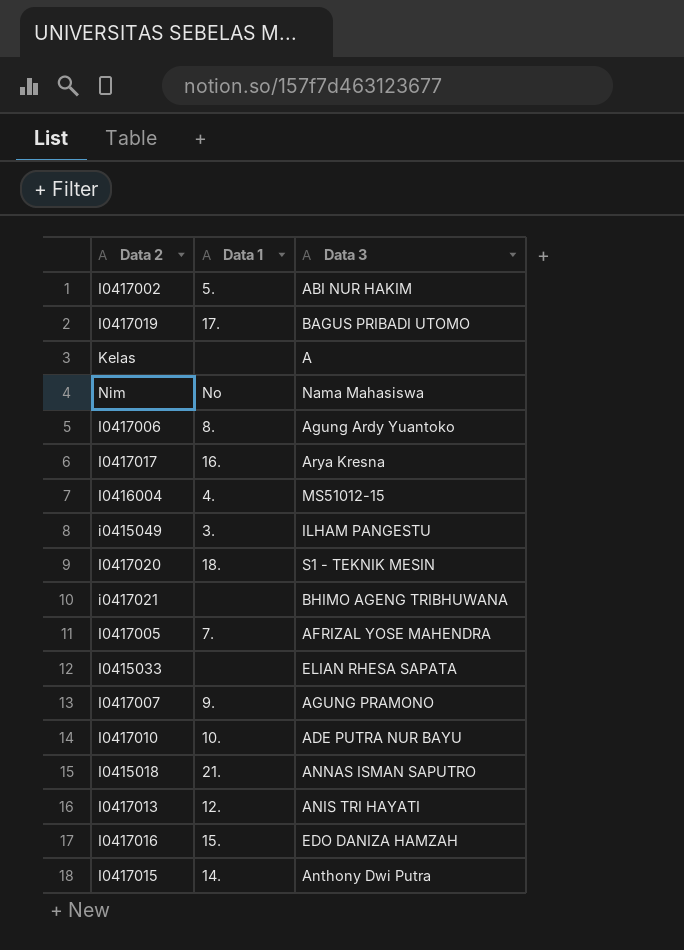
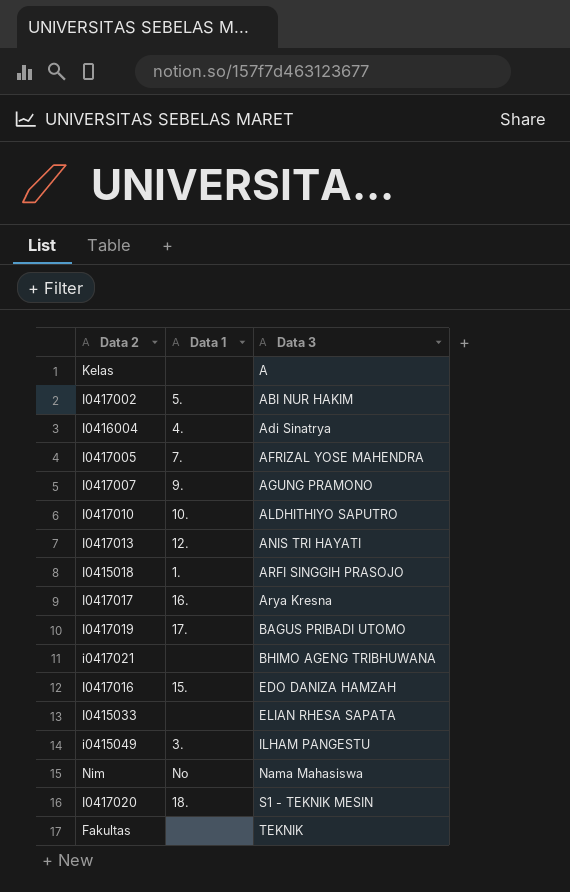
row order: none -> Data 3 ascending
row I0417006: 8. | Agung Ardy Yuantoko -> none
row I0417015: 14. | Anthony Dwi Putra -> none
I0416004 | Data 3: MS51012-15 -> Adi Sinatrya
I0417010 | Data 3: ADE PUTRA NUR BAYU -> ALDHITHIYO SAPUTRO
I0415018 | Data 1: 21. -> 1.
I0415018 | Data 3: ANNAS ISMAN SAPUTRO -> ARFI SINGGIH PRASOJO
row Fakultas: none -> none | TEKNIK

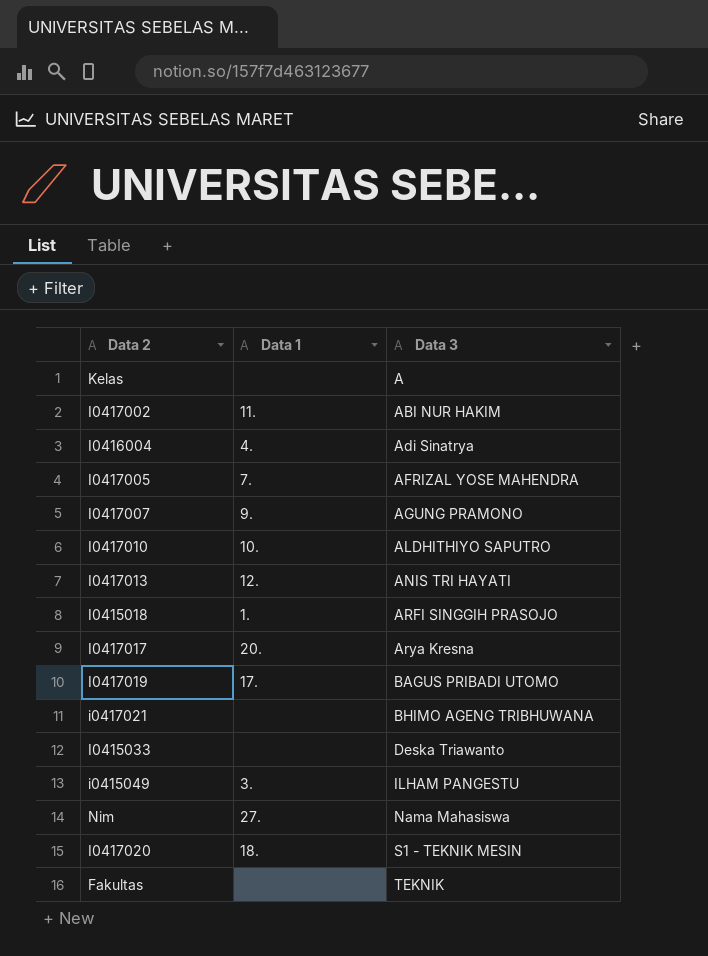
row I0417016: 15. | EDO DANIZA HAMZAH -> none
I0417002 | Data 1: 5. -> 11.
I0417017 | Data 1: 16. -> 20.
I0415033 | Data 3: ELIAN RHESA SAPATA -> Deska Triawanto
Nim | Data 1: No -> 27.

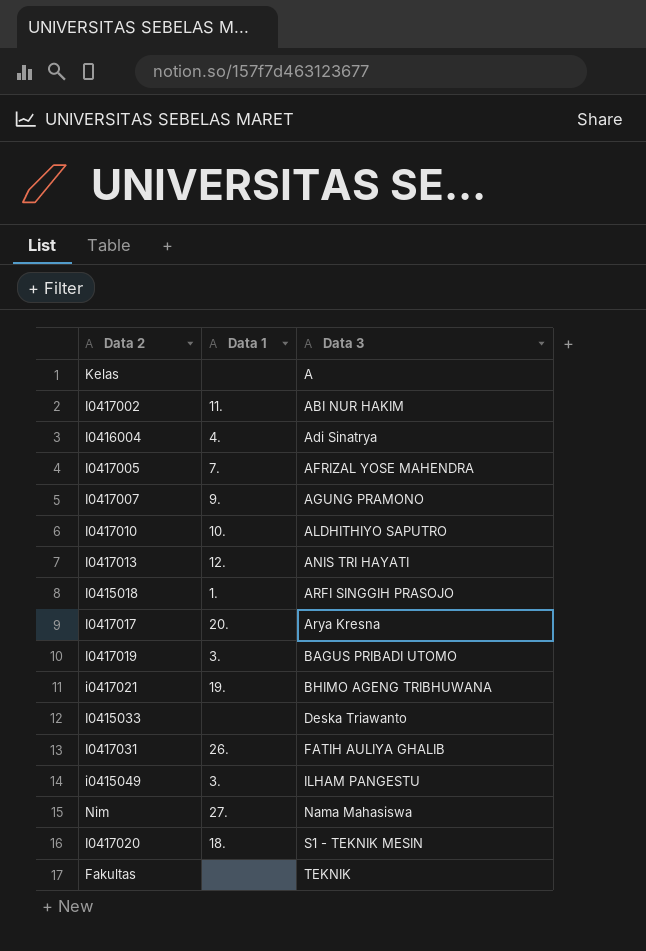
I0417019 | Data 1: 17. -> 3.
i0417021 | Data 1: none -> 19.
row I0417031: none -> 26. | FATIH AULIYA GHALIB

